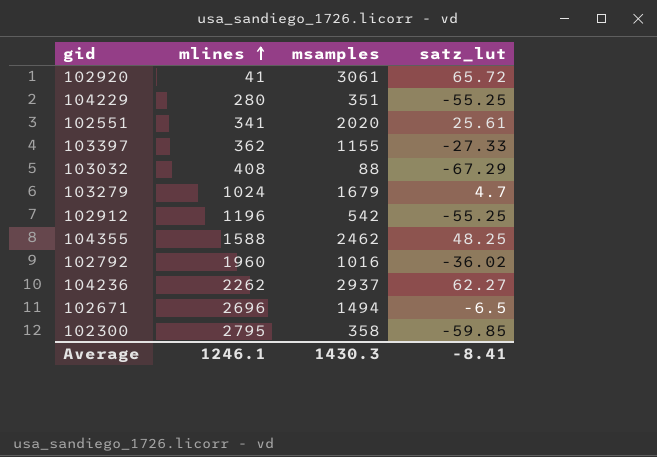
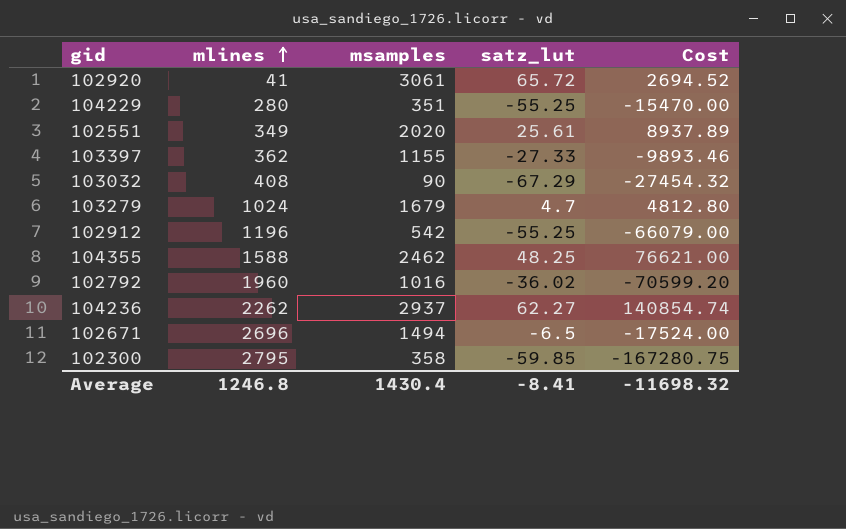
column Cost | formula: none -> [mlines] * [satz_lut]
102551 | mlines: 341 -> 349
103032 | msamples: 88 -> 90
Average | mlines: 1246.1 -> 1246.8
Average | msamples: 1430.3 -> 1430.4

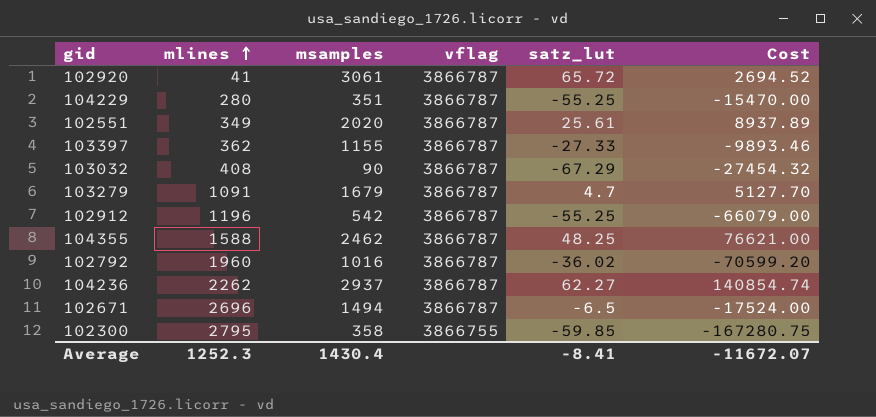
column vflag | position: none -> 4
103279 | mlines: 1024 -> 1091
103279 | Cost: 4812.80 -> 5127.70
Average | mlines: 1246.8 -> 1252.3
Average | Cost: -11698.32 -> -11672.07

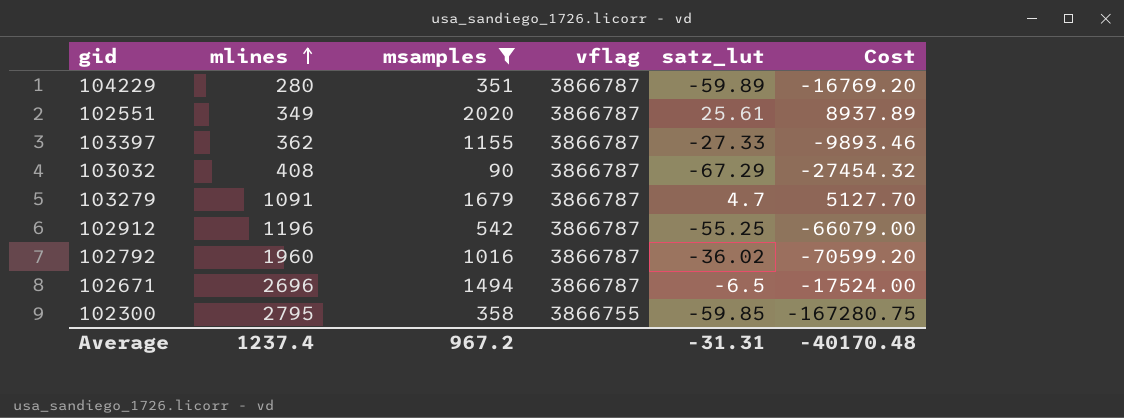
filter: none -> msamples <= 2020
104229 | satz_lut: -55.25 -> -59.89
104229 | Cost: -15470.00 -> -16769.20
Average | mlines: 1252.3 -> 1237.4
Average | msamples: 1430.4 -> 967.2
Average | satz_lut: -8.41 -> -31.31
Average | Cost: -11672.07 -> -40170.48

